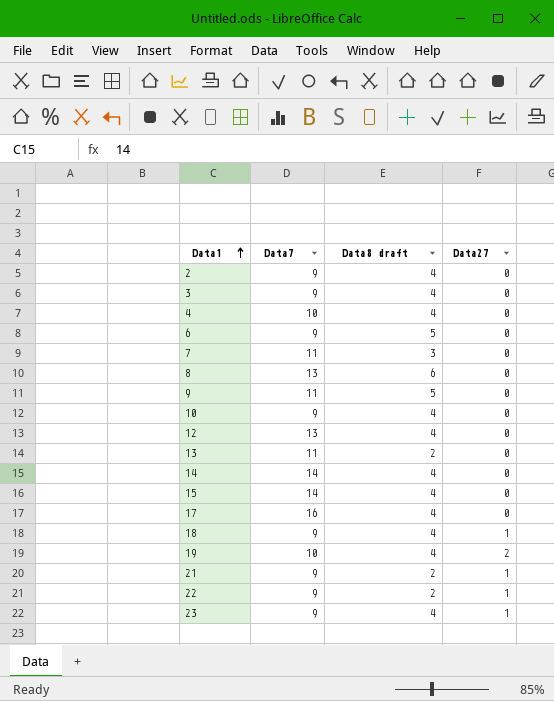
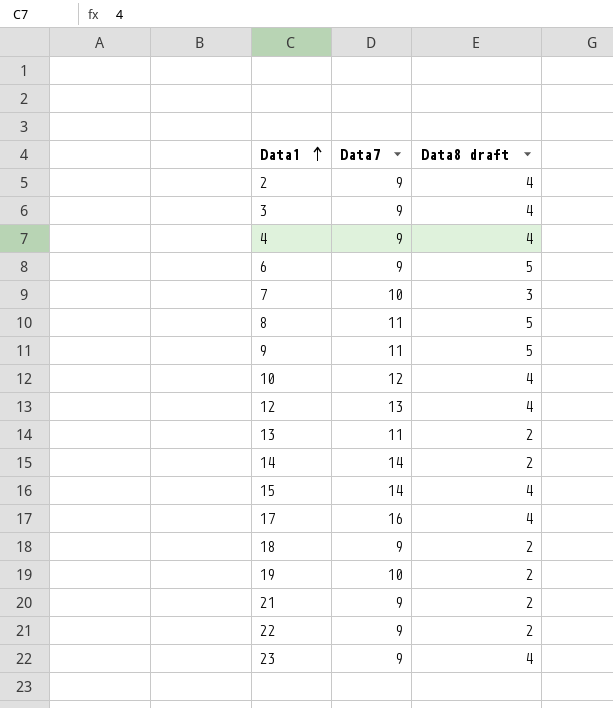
column Data27 | position: 4 -> none
4 | Data7: 10 -> 9
7 | Data7: 11 -> 10
8 | Data7: 13 -> 11
8 | Data8 draft: 6 -> 5
10 | Data7: 9 -> 12
14 | Data8 draft: 4 -> 2
18 | Data8 draft: 4 -> 2
19 | Data8 draft: 4 -> 2

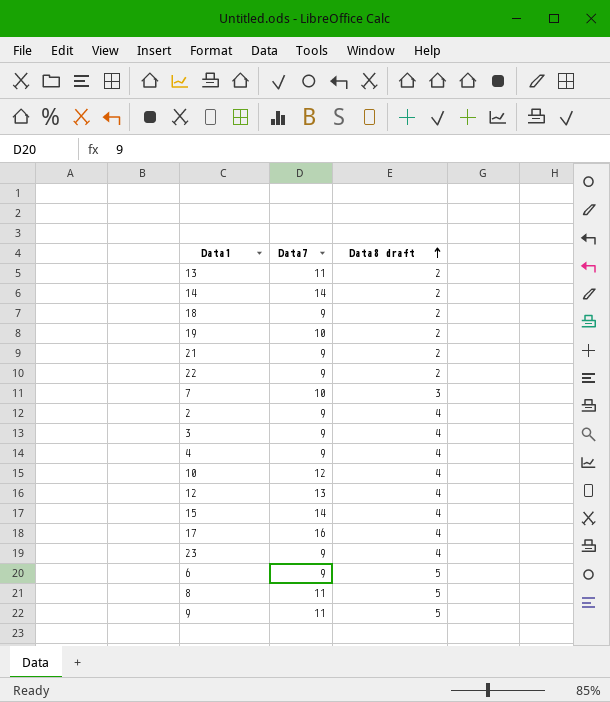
row order: Data1 ascending -> Data8 draft ascending

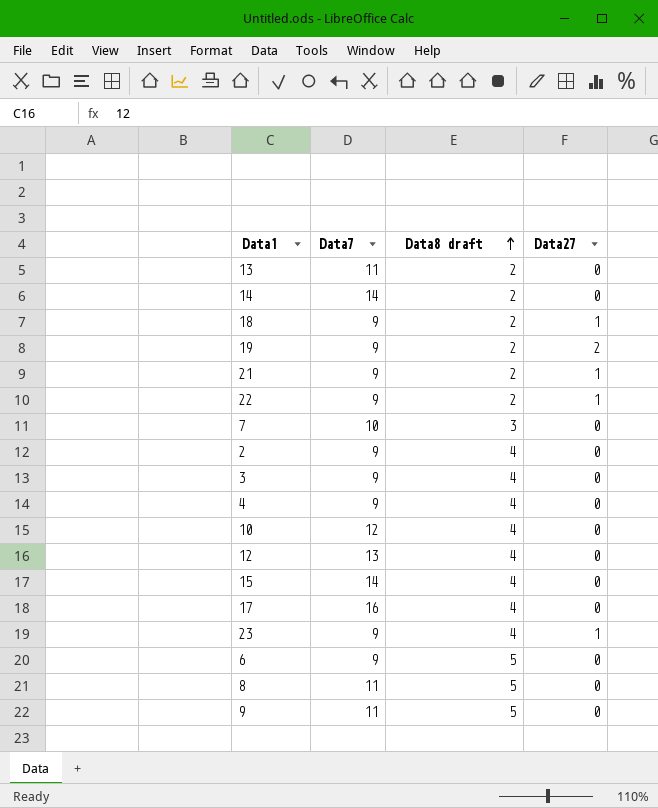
column Data27 | position: none -> 4
19 | Data7: 10 -> 9

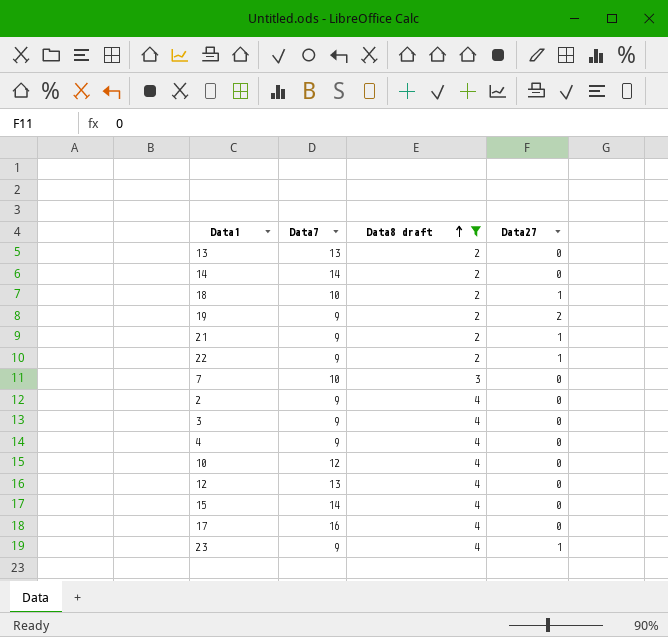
filter: none -> Data8 draft != 5
13 | Data7: 11 -> 13
18 | Data7: 9 -> 10

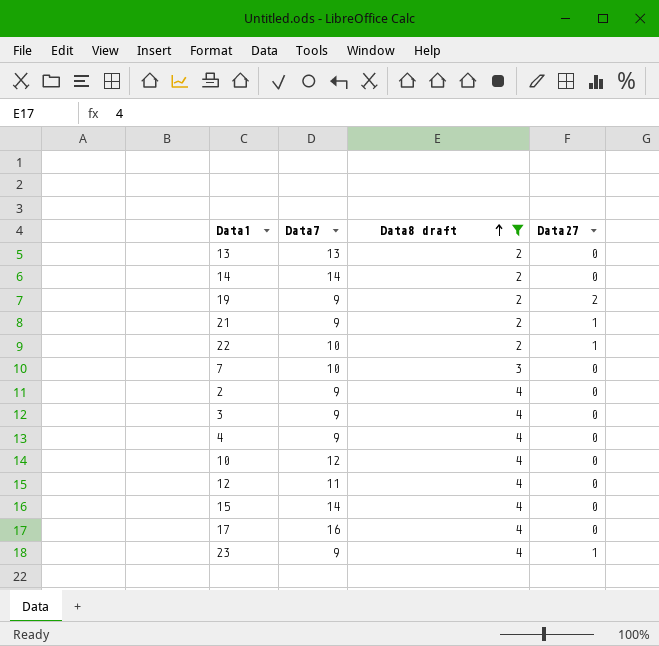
row 18: 10 | 2 | 1 -> none
22 | Data7: 9 -> 10
12 | Data7: 13 -> 11

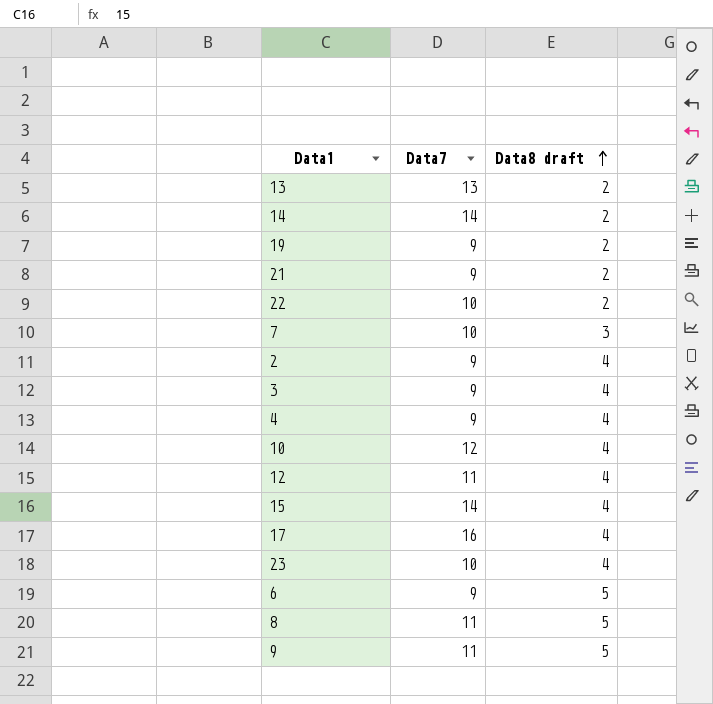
filter: Data8 draft != 5 -> none
column Data27 | position: 4 -> none
23 | Data7: 9 -> 10

